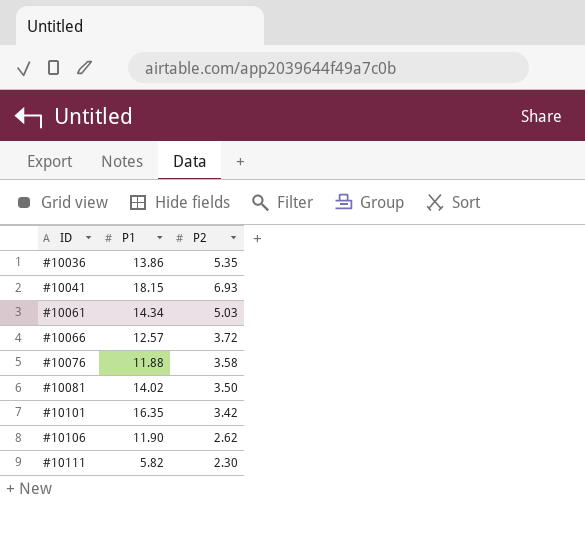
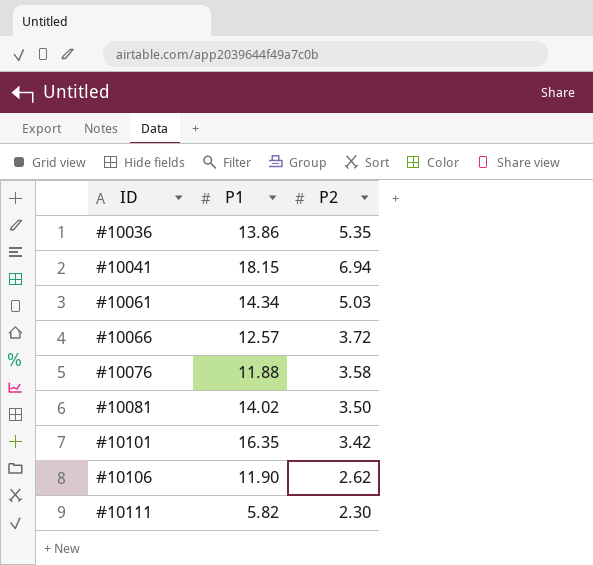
#10041 | P2: 6.93 -> 6.94

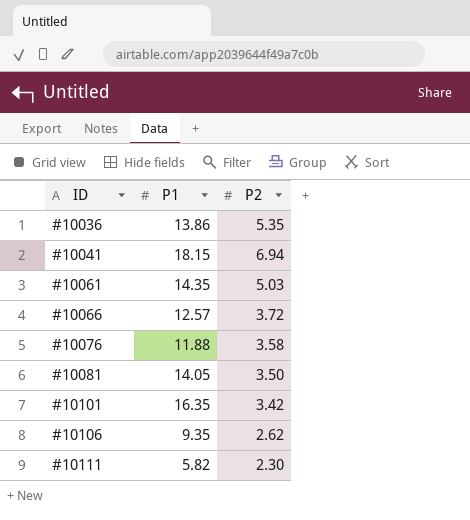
#10061 | P1: 14.34 -> 14.35
#10081 | P1: 14.02 -> 14.05
#10106 | P1: 11.90 -> 9.35

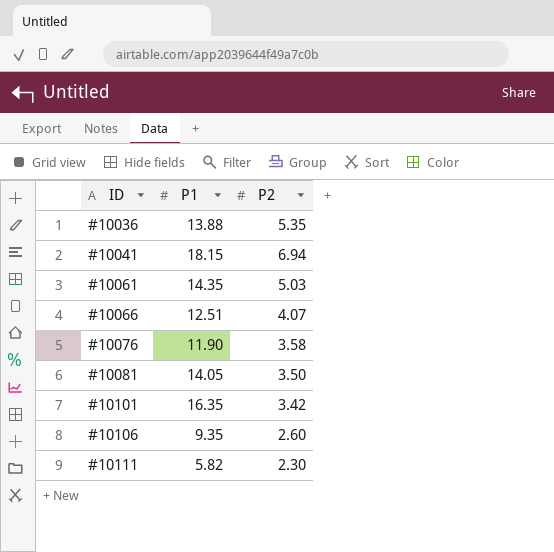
#10036 | P1: 13.86 -> 13.88
#10066 | P1: 12.57 -> 12.51
#10066 | P2: 3.72 -> 4.07
#10076 | P1: 11.88 -> 11.90
#10106 | P2: 2.62 -> 2.60

